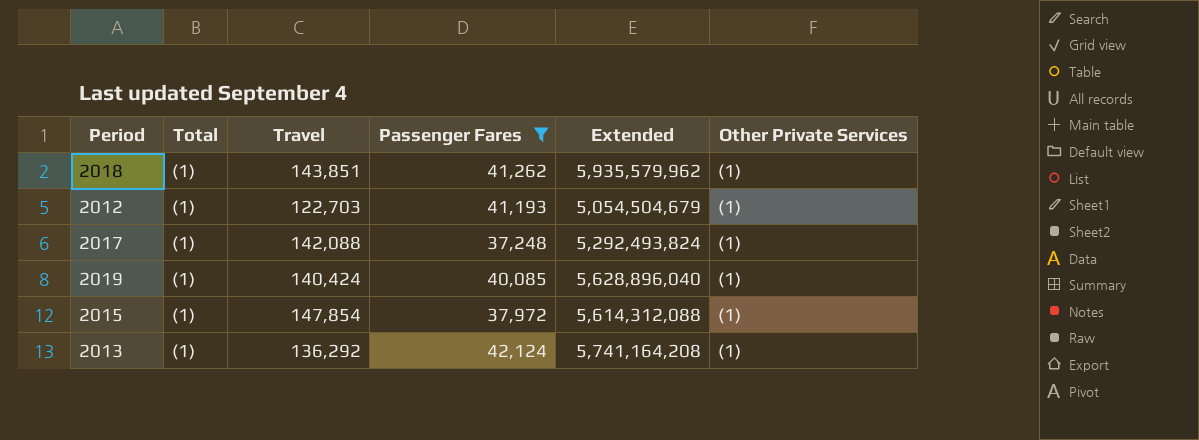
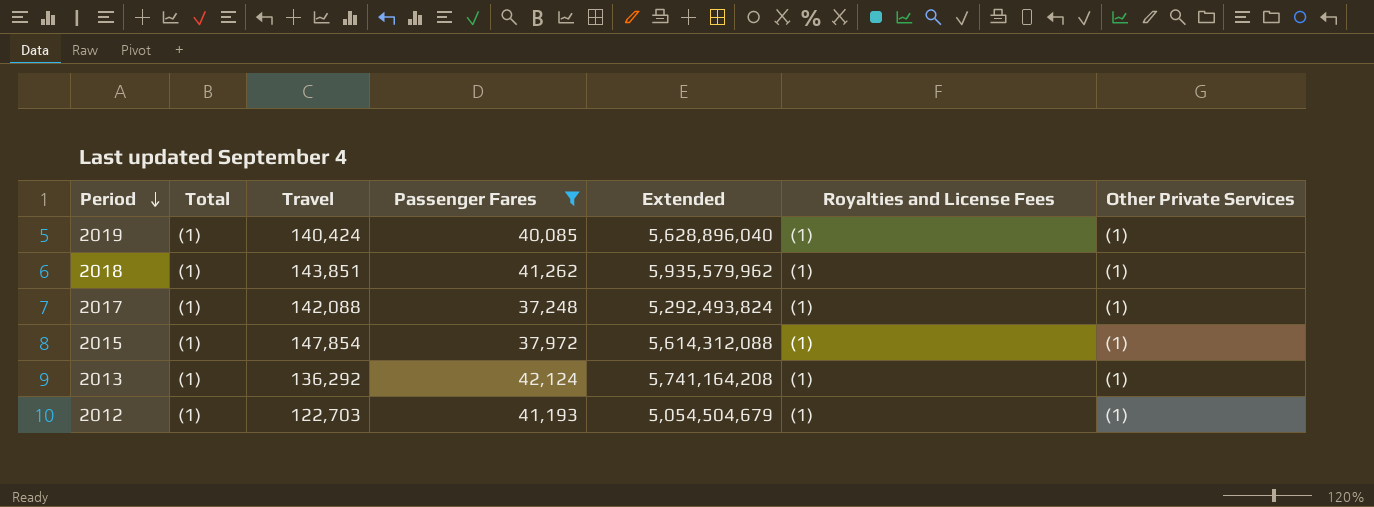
row order: none -> Period descending
column Royalties and License Fees | position: none -> 6

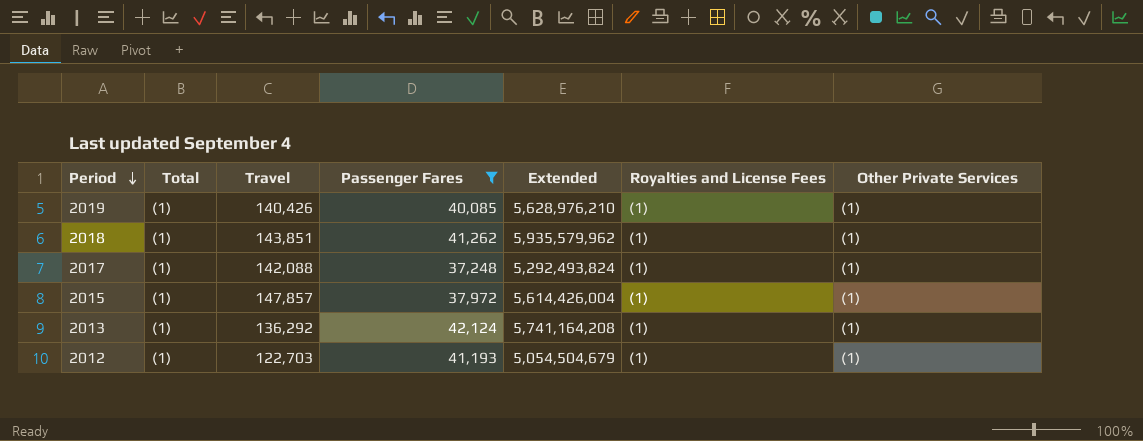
2019 | Travel: 140,424 -> 140,426
2019 | Extended: 5,628,896,040 -> 5,628,976,210
2015 | Travel: 147,854 -> 147,857
2015 | Extended: 5,614,312,088 -> 5,614,426,004

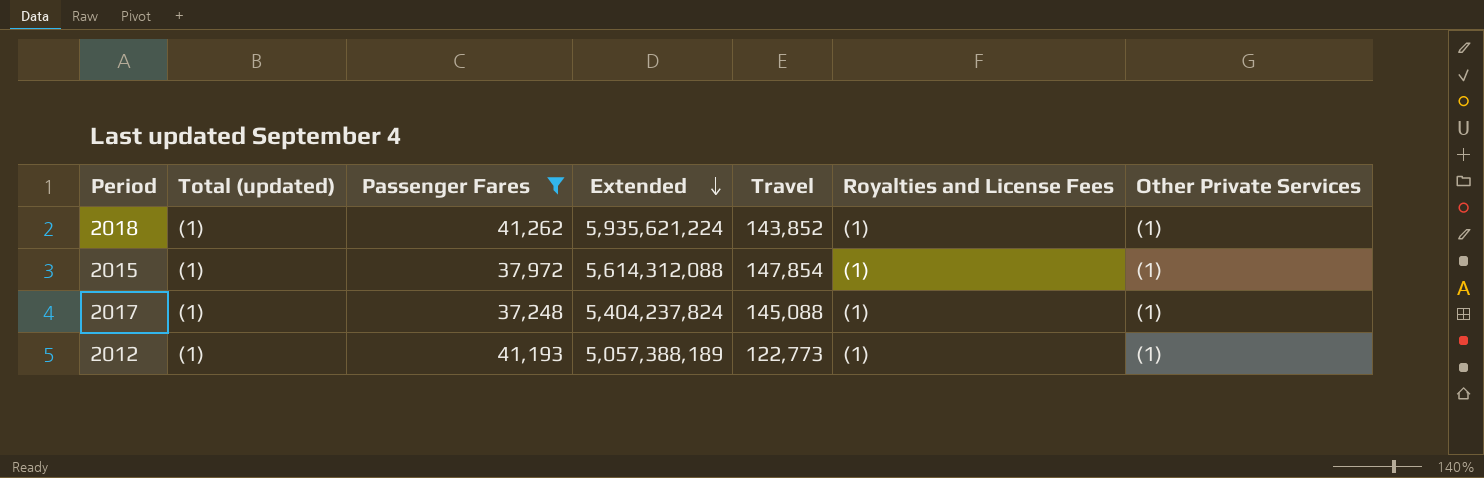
row order: Period descending -> Extended descending
column name: Total -> Total (updated)
column Travel | position: 3 -> 5
row 2019: (1) | 140,426 | 40,085 | 5,628,976,210 | (1) | (1) -> none
row 2013: (1) | 136,292 | 42,124 | 5,741,164,208 | (1) | (1) -> none
2018 | Extended: 5,935,579,962 -> 5,935,621,224
2018 | Travel: 143,851 -> 143,852
2015 | Extended: 5,614,426,004 -> 5,614,312,088
2015 | Travel: 147,857 -> 147,854
2017 | Extended: 5,292,493,824 -> 5,404,237,824
2017 | Travel: 142,088 -> 145,088
2012 | Extended: 5,054,504,679 -> 5,057,388,189
2012 | Travel: 122,703 -> 122,773

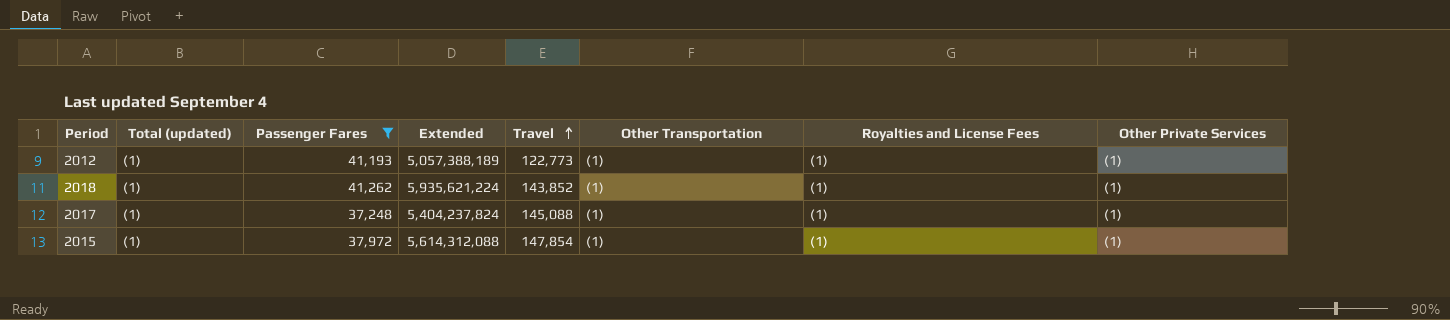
row order: Extended descending -> Travel ascending
column Other Transportation | position: none -> 6

